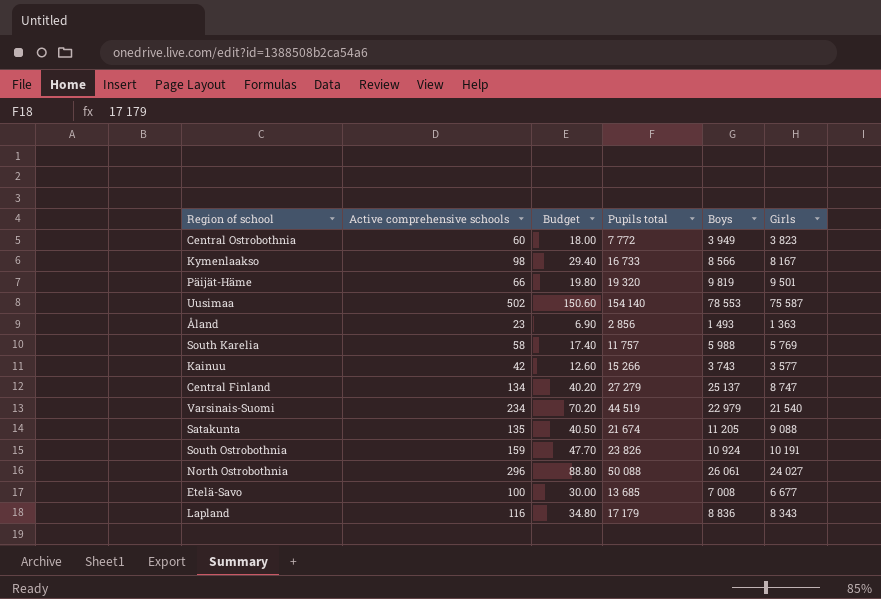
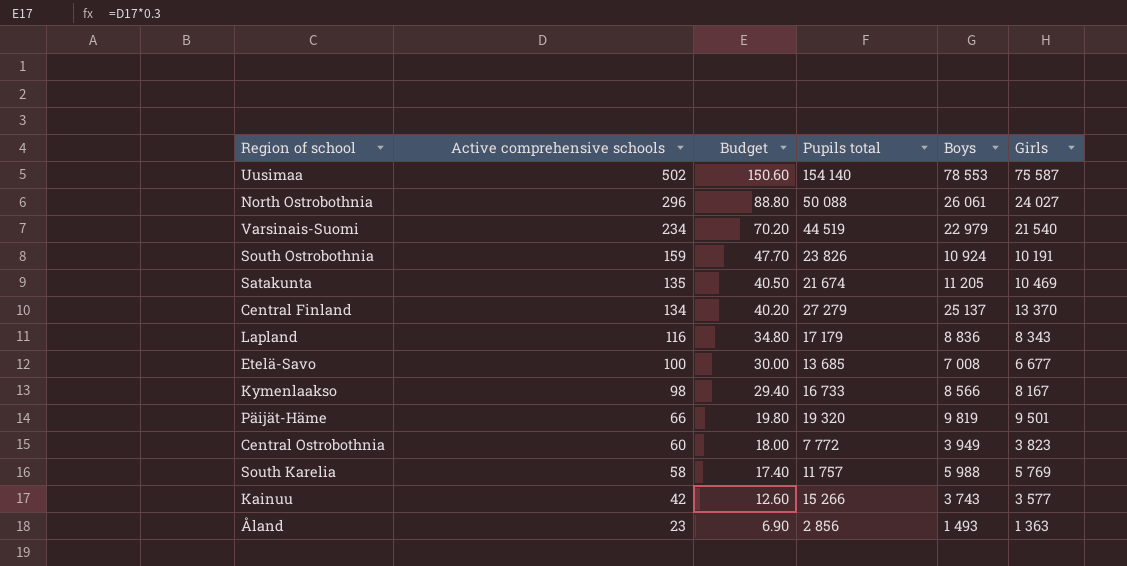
row order: none -> Active comprehensive schools descending
Satakunta | Girls: 9 088 -> 10 469
Central Finland | Girls: 8 747 -> 13 370

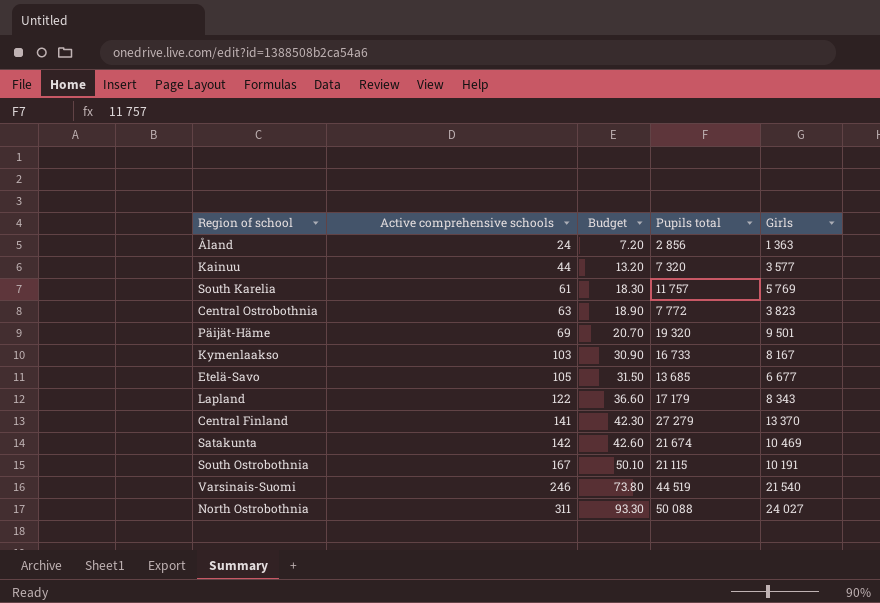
row order: Active comprehensive schools descending -> Active comprehensive schools ascending
column Boys | position: 5 -> none
row Uusimaa: 502 | 150.60 | 154 140 | 78 553 | 75 587 -> none
Åland | Active comprehensive schools: 23 -> 24
Åland | Budget: 6.90 -> 7.20
Kainuu | Active comprehensive schools: 42 -> 44
Kainuu | Budget: 12.60 -> 13.20
Kainuu | Pupils total: 15 266 -> 7 320
South Karelia | Active comprehensive schools: 58 -> 61
South Karelia | Budget: 17.40 -> 18.30
Central Ostrobothnia | Active comprehensive schools: 60 -> 63
Central Ostrobothnia | Budget: 18.00 -> 18.90
Päijät-Häme | Active comprehensive schools: 66 -> 69
Päijät-Häme | Budget: 19.80 -> 20.70
Kymenlaakso | Active comprehensive schools: 98 -> 103
Kymenlaakso | Budget: 29.40 -> 30.90
Etelä-Savo | Active comprehensive schools: 100 -> 105
Etelä-Savo | Budget: 30.00 -> 31.50
Lapland | Active comprehensive schools: 116 -> 122
Lapland | Budget: 34.80 -> 36.60
Central Finland | Active comprehensive schools: 134 -> 141
Central Finland | Budget: 40.20 -> 42.30
Satakunta | Active comprehensive schools: 135 -> 142
Satakunta | Budget: 40.50 -> 42.60
South Ostrobothnia | Active comprehensive schools: 159 -> 167
South Ostrobothnia | Budget: 47.70 -> 50.10
South Ostrobothnia | Pupils total: 23 826 -> 21 115
Varsinais-Suomi | Active comprehensive schools: 234 -> 246
Varsinais-Suomi | Budget: 70.20 -> 73.80
North Ostrobothnia | Active comprehensive schools: 296 -> 311
North Ostrobothnia | Budget: 88.80 -> 93.30

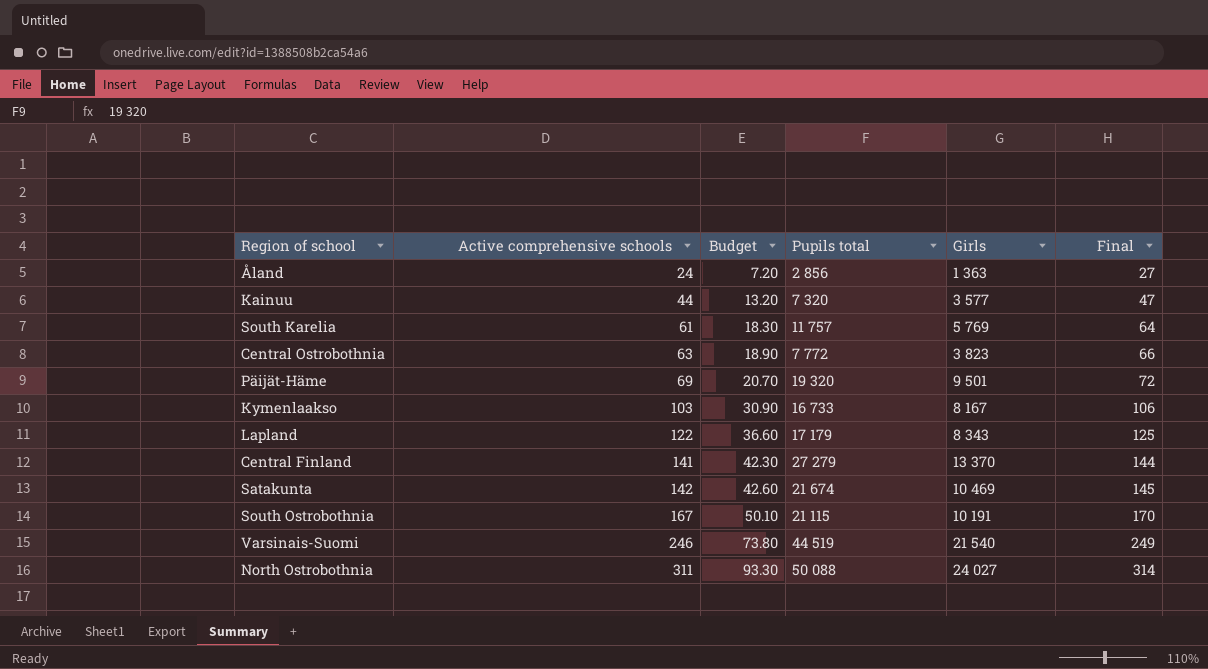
column Final | formula: none -> [Active comprehensive schools] + 3
row Etelä-Savo: 105 | 31.50 | 13 685 | 6 677 -> none

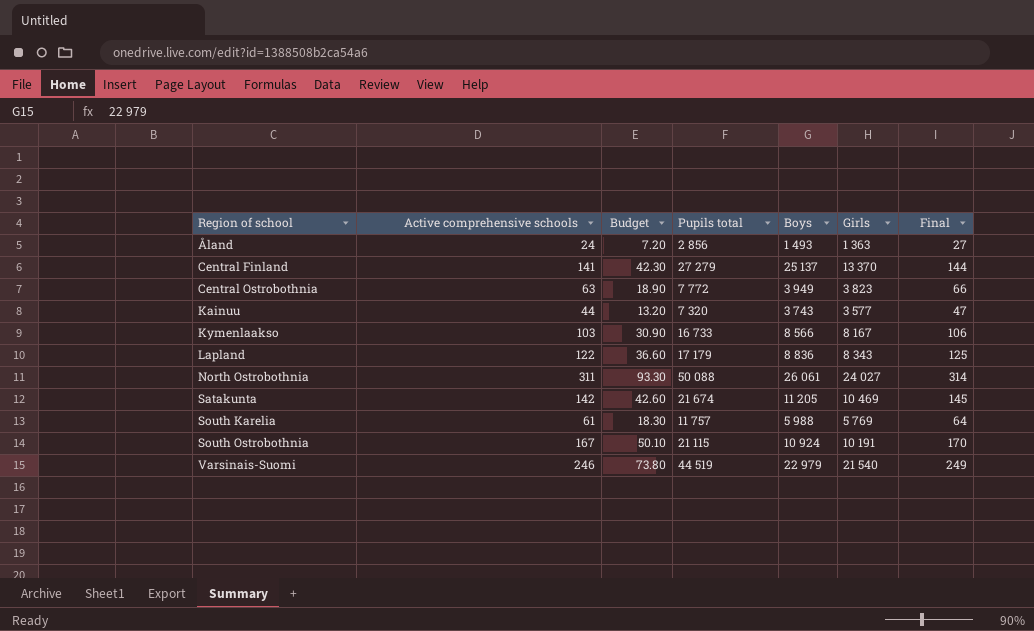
row order: Active comprehensive schools ascending -> Region of school ascending
column Boys | position: none -> 5
row Päijät-Häme: 69 | 20.70 | 19 320 | 9 501 | 72 -> none

